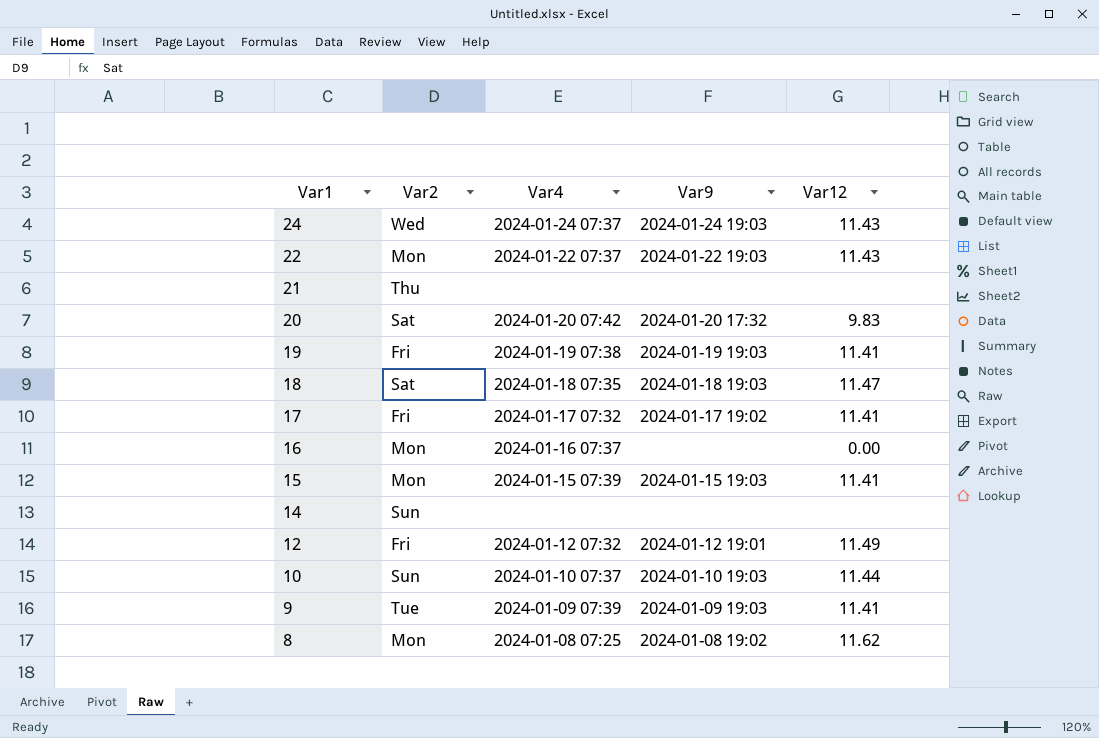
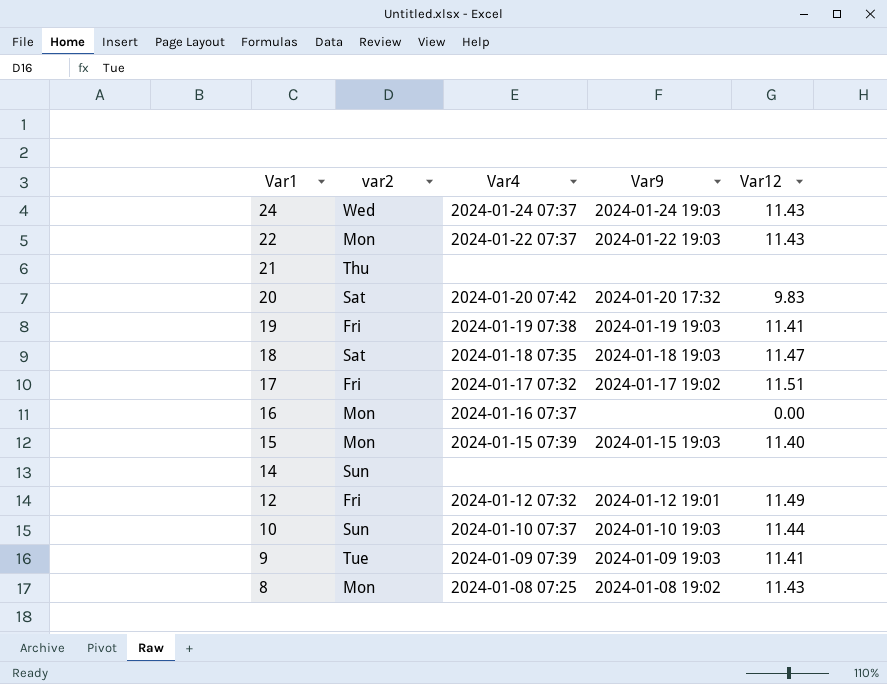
column name: Var2 -> var2
17 | Var12: 11.41 -> 11.51
15 | Var12: 11.41 -> 11.40
8 | Var12: 11.62 -> 11.43

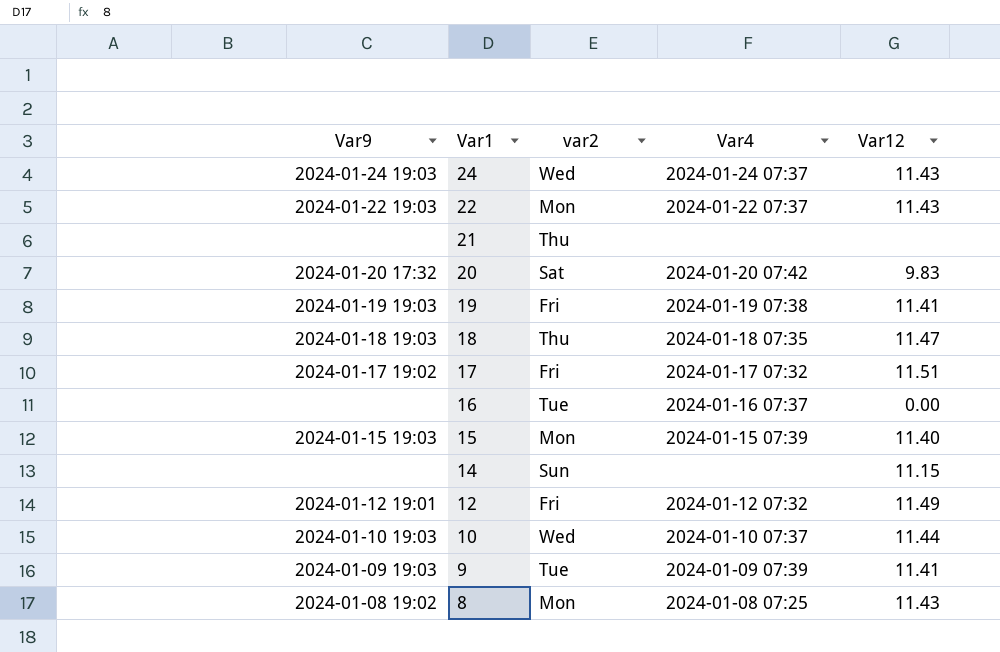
column Var9 | position: 4 -> 1
18 | var2: Sat -> Thu
16 | var2: Mon -> Tue
14 | Var12: none -> 11.15
10 | var2: Sun -> Wed

